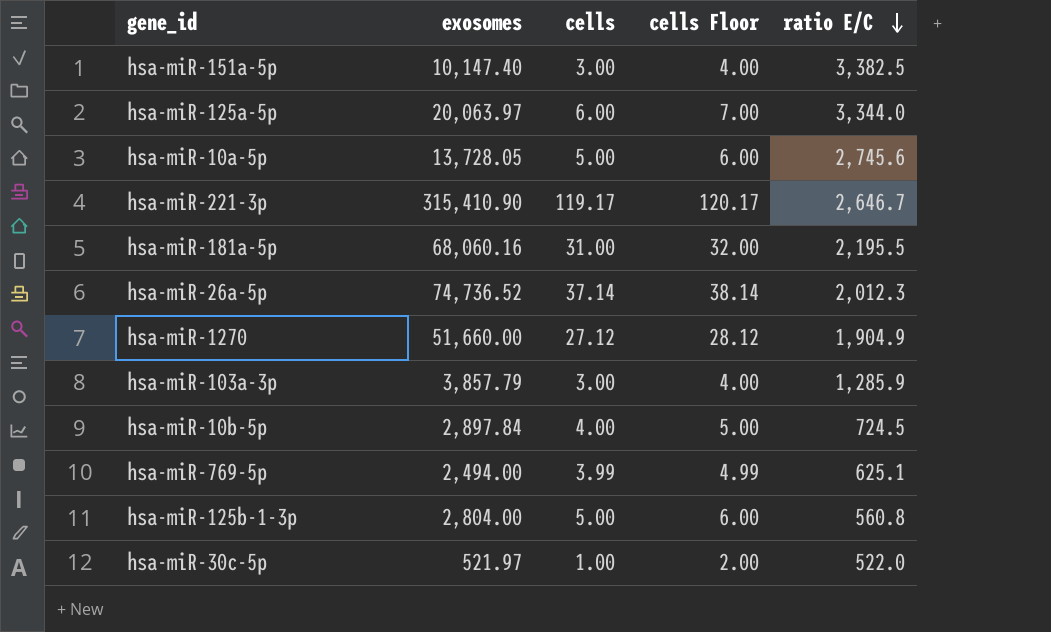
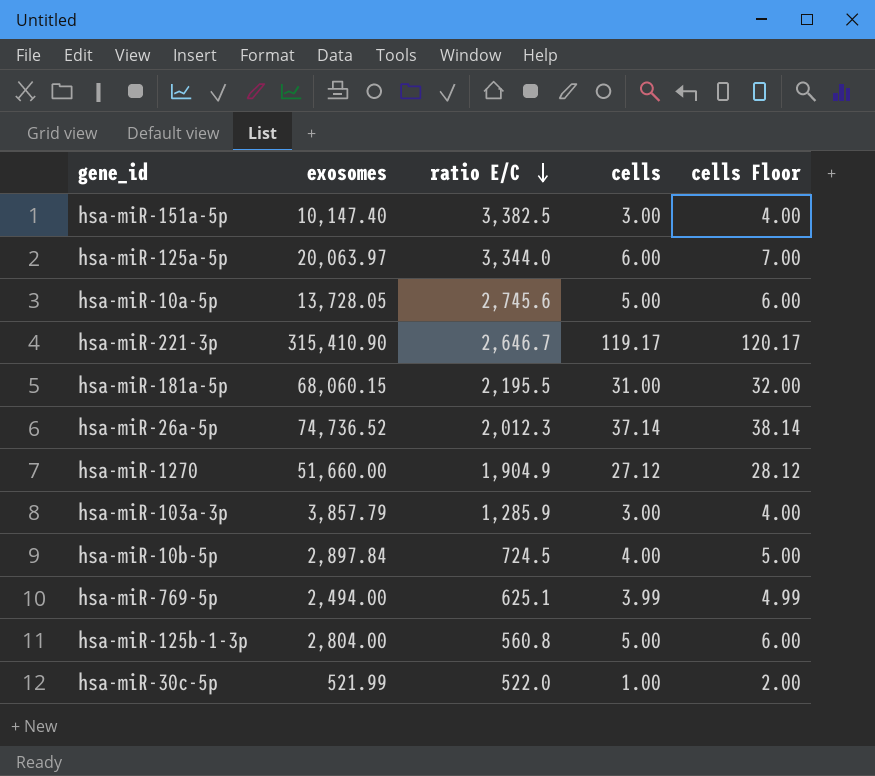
column ratio E/C | position: 5 -> 3
hsa-miR-181a-5p | exosomes: 68,060.16 -> 68,060.15
hsa-miR-30c-5p | exosomes: 521.97 -> 521.99

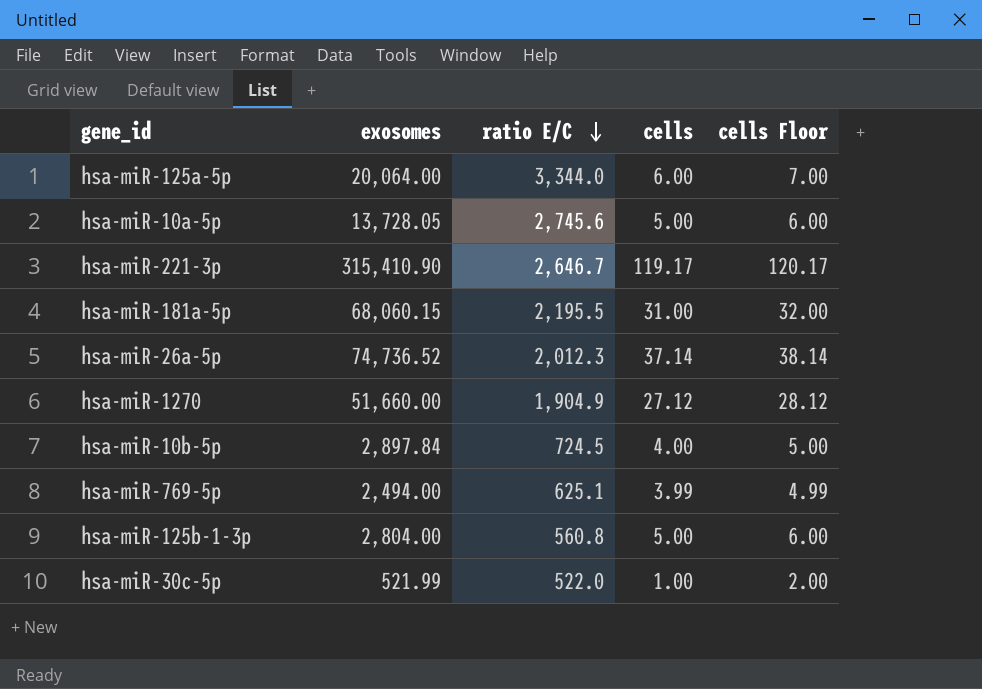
row hsa-miR-151a-5p: 10,147.40 | 3,382.5 | 3.00 | 4.00 -> none
row hsa-miR-103a-3p: 3,857.79 | 1,285.9 | 3.00 | 4.00 -> none
hsa-miR-125a-5p | exosomes: 20,063.97 -> 20,064.00

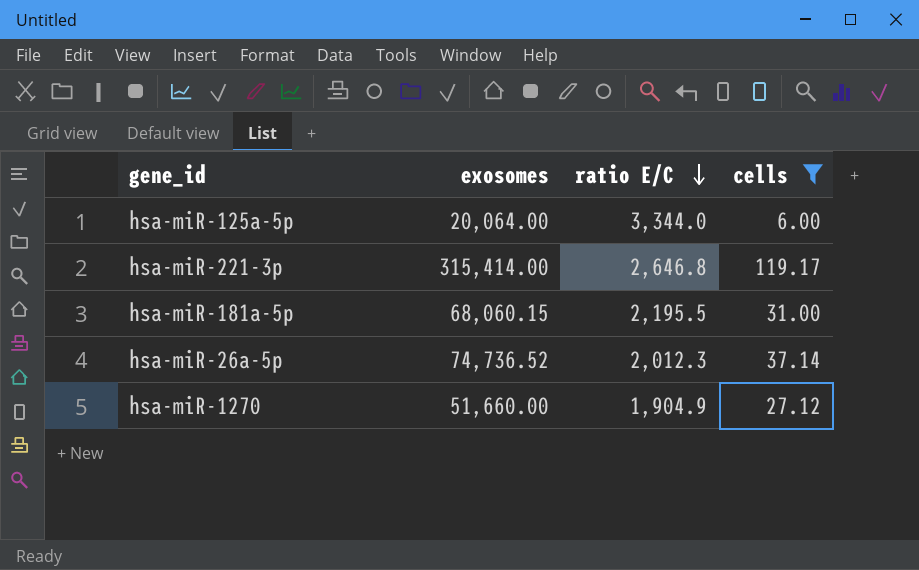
filter: none -> cells >= 6.00
column cells Floor | formula: [cells] + 1 -> none
hsa-miR-221-3p | exosomes: 315,410.90 -> 315,414.00
hsa-miR-221-3p | ratio E/C: 2,646.7 -> 2,646.8

